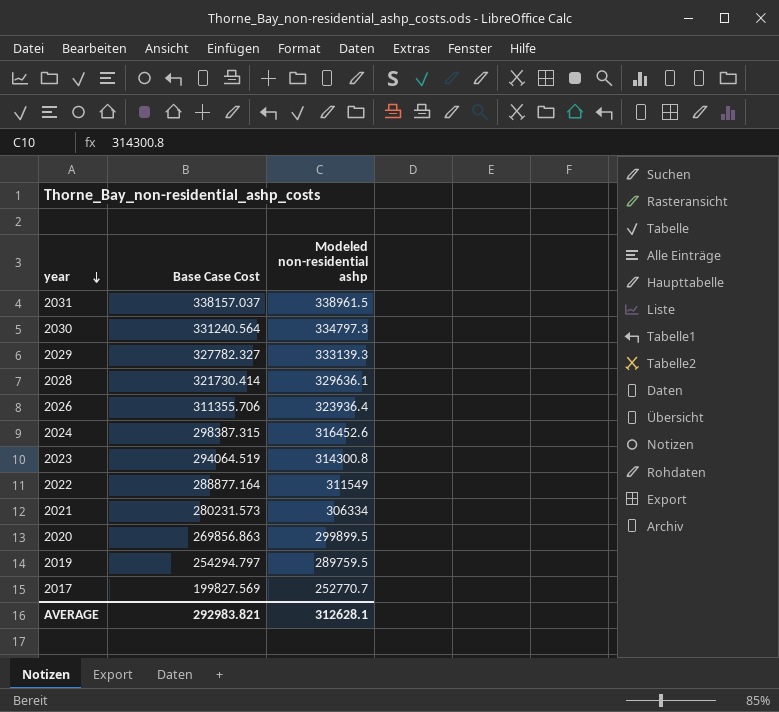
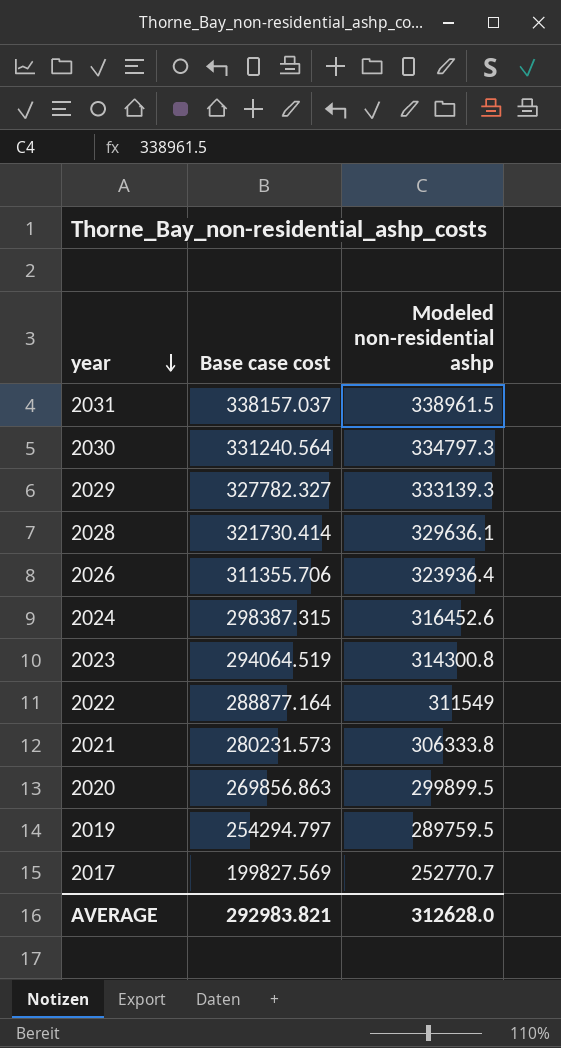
column name: Base Case Cost -> Base case cost
2021 | Modeled non-residential ashp: 306334 -> 306333.8
AVERAGE | Modeled non-residential ashp: 312628.1 -> 312628.0

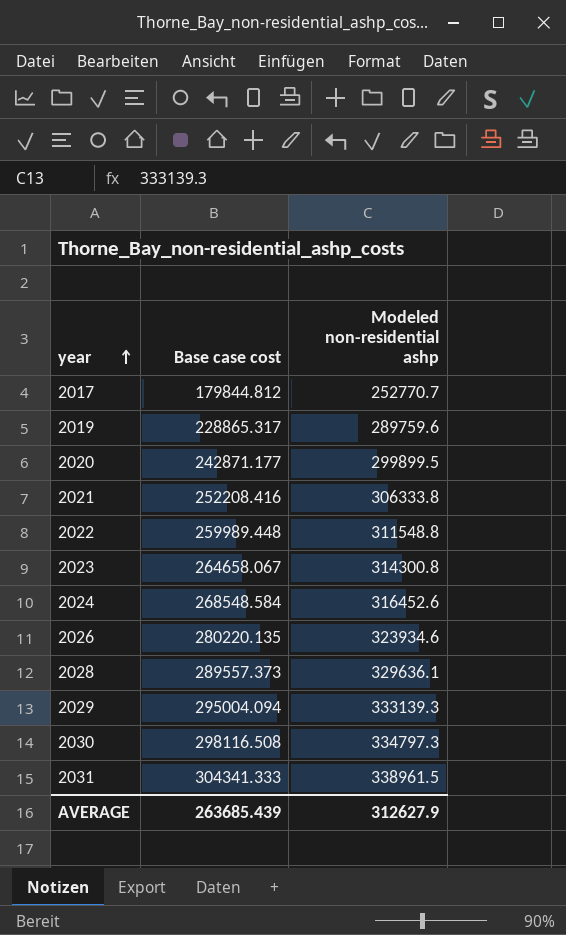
row order: year descending -> year ascending
2017 | Base case cost: 199827.569 -> 179844.812
2019 | Base case cost: 254294.797 -> 228865.317
2019 | Modeled non-residential ashp: 289759.5 -> 289759.6
2020 | Base case cost: 269856.863 -> 242871.177
2021 | Base case cost: 280231.573 -> 252208.416
2022 | Base case cost: 288877.164 -> 259989.448
2022 | Modeled non-residential ashp: 311549 -> 311548.8
2023 | Base case cost: 294064.519 -> 264658.067
2024 | Base case cost: 298387.315 -> 268548.584
2026 | Base case cost: 311355.706 -> 280220.135
2026 | Modeled non-residential ashp: 323936.4 -> 323934.6
2028 | Base case cost: 321730.414 -> 289557.373
2029 | Base case cost: 327782.327 -> 295004.094
2030 | Base case cost: 331240.564 -> 298116.508
2031 | Base case cost: 338157.037 -> 304341.333
AVERAGE | Base case cost: 292983.821 -> 263685.439
AVERAGE | Modeled non-residential ashp: 312628.0 -> 312627.9

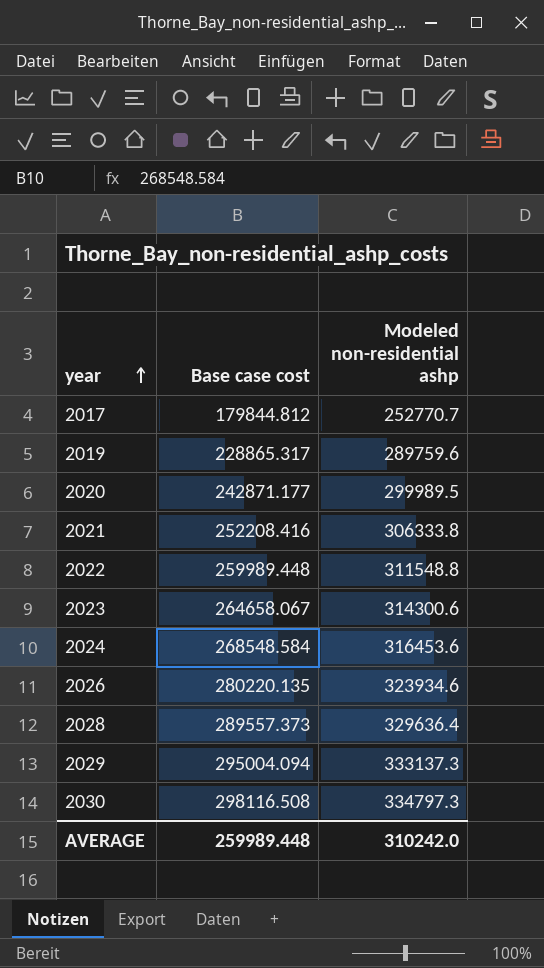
row 2031: 304341.333 | 338961.5 -> none
2020 | Modeled non-residential ashp: 299899.5 -> 299989.5
2023 | Modeled non-residential ashp: 314300.8 -> 314300.6
2024 | Modeled non-residential ashp: 316452.6 -> 316453.6
2028 | Modeled non-residential ashp: 329636.1 -> 329636.4
2029 | Modeled non-residential ashp: 333139.3 -> 333137.3
AVERAGE | Base case cost: 263685.439 -> 259989.448
AVERAGE | Modeled non-residential ashp: 312627.9 -> 310242.0

